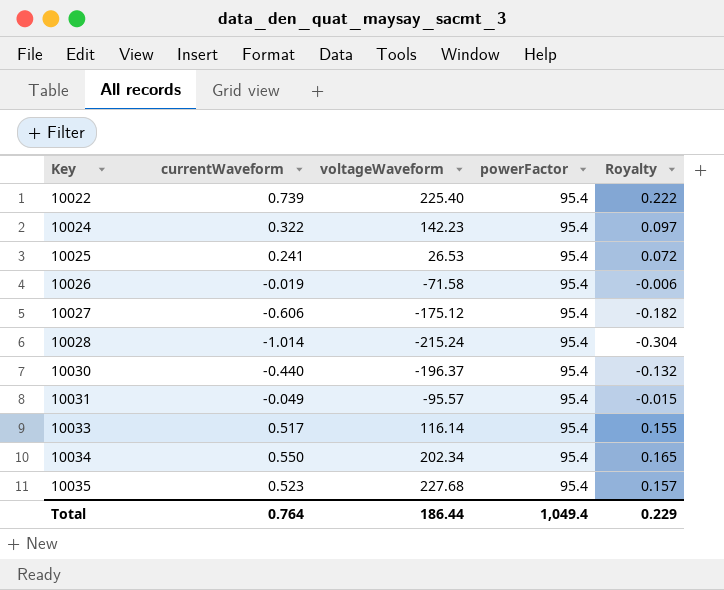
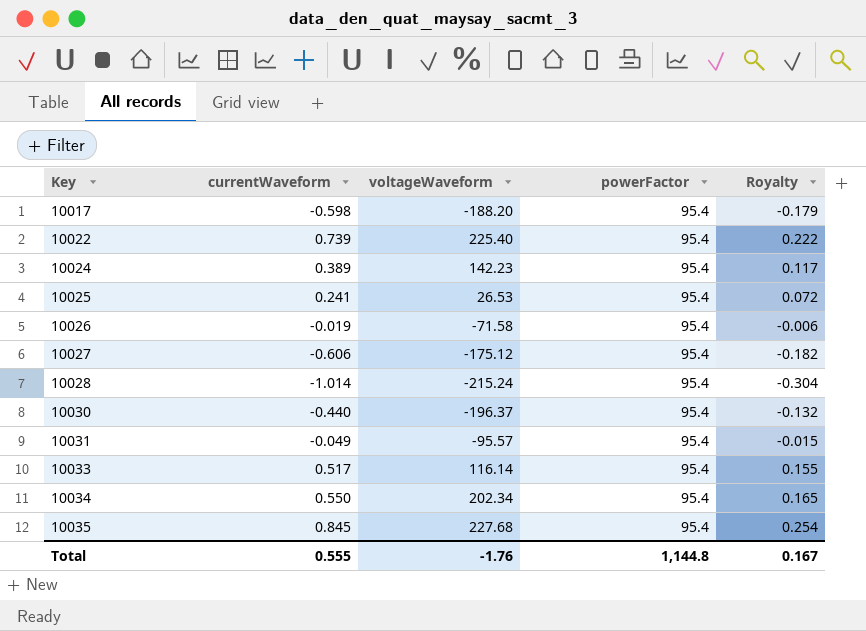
row 10017: none -> -0.598 | -188.20 | 95.4 | -0.179
10024 | currentWaveform: 0.322 -> 0.389
10024 | Royalty: 0.097 -> 0.117
10035 | currentWaveform: 0.523 -> 0.845
10035 | Royalty: 0.157 -> 0.254
Total | currentWaveform: 0.764 -> 0.555
Total | voltageWaveform: 186.44 -> -1.76
Total | powerFactor: 1,049.4 -> 1,144.8
Total | Royalty: 0.229 -> 0.167

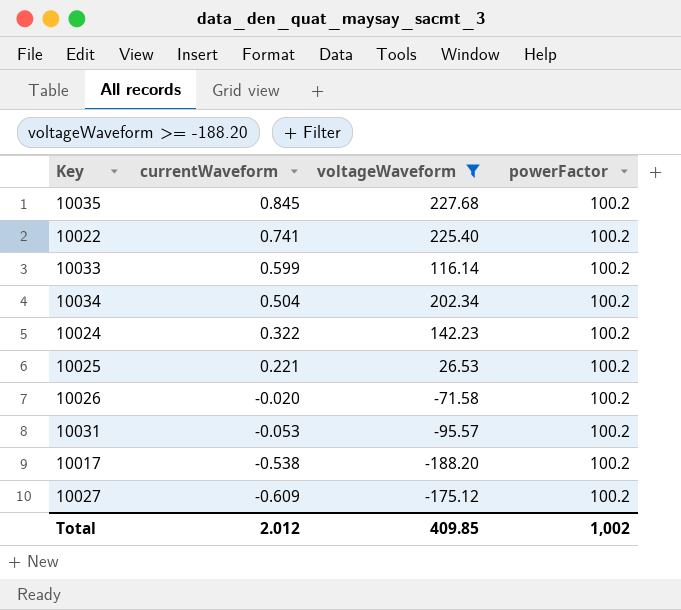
filter: none -> voltageWaveform >= -188.20
row order: Key ascending -> currentWaveform descending
column Royalty | formula: [currentWaveform] * 0.3 -> none
10035 | powerFactor: 95.4 -> 100.2
10022 | currentWaveform: 0.739 -> 0.741
10022 | powerFactor: 95.4 -> 100.2
10033 | currentWaveform: 0.517 -> 0.599
10033 | powerFactor: 95.4 -> 100.2
10034 | currentWaveform: 0.550 -> 0.504
10034 | powerFactor: 95.4 -> 100.2
10024 | currentWaveform: 0.389 -> 0.322
10024 | powerFactor: 95.4 -> 100.2
10025 | currentWaveform: 0.241 -> 0.221
10025 | powerFactor: 95.4 -> 100.2
10026 | currentWaveform: -0.019 -> -0.020
10026 | powerFactor: 95.4 -> 100.2
10031 | currentWaveform: -0.049 -> -0.053
10031 | powerFactor: 95.4 -> 100.2
10017 | currentWaveform: -0.598 -> -0.538
10017 | powerFactor: 95.4 -> 100.2
10027 | currentWaveform: -0.606 -> -0.609
10027 | powerFactor: 95.4 -> 100.2
Total | currentWaveform: 0.555 -> 2.012
Total | voltageWaveform: -1.76 -> 409.85
Total | powerFactor: 1,144.8 -> 1,002

